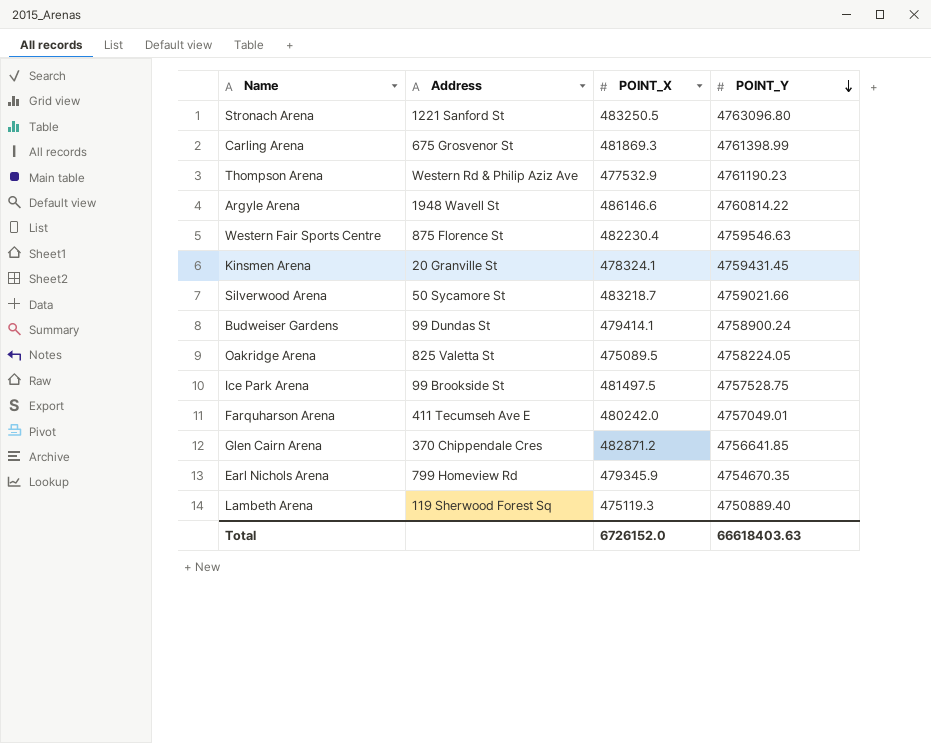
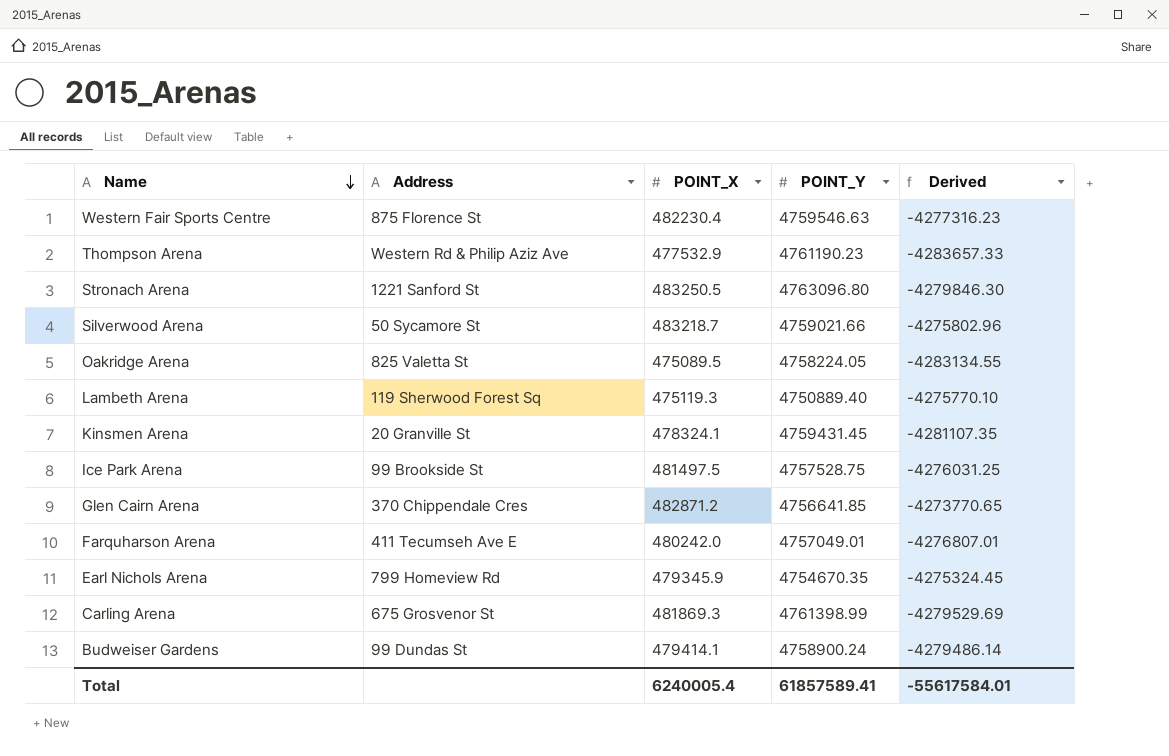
row order: POINT_Y descending -> Name descending
column Derived | formula: none -> [POINT_X] - [POINT_Y]
row Argyle Arena: 1948 Wavell St | 486146.6 | 4760814.22 -> none
Total | POINT_X: 6726152.0 -> 6240005.4
Total | POINT_Y: 66618403.63 -> 61857589.41

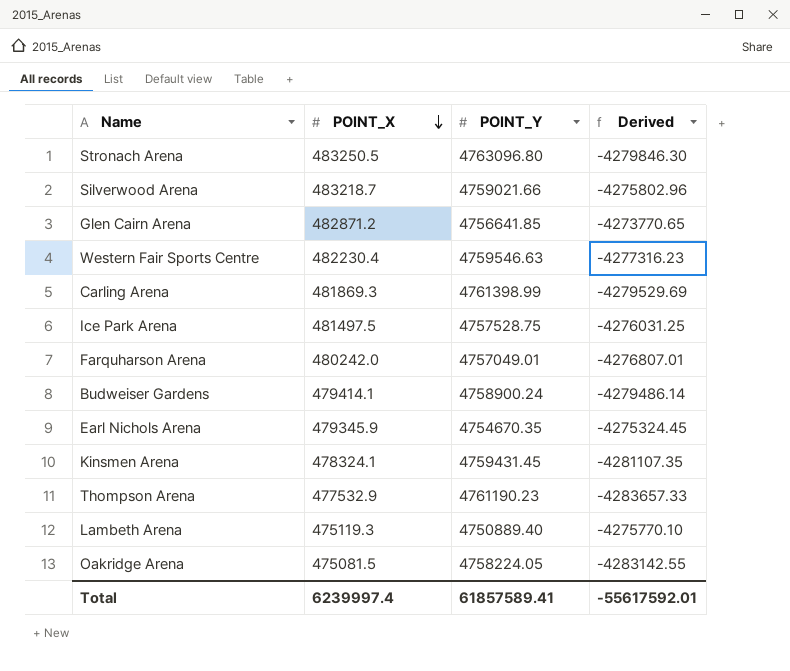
row order: Name descending -> POINT_X descending
column Address | position: 2 -> none
Oakridge Arena | POINT_X: 475089.5 -> 475081.5
Oakridge Arena | Derived: -4283134.55 -> -4283142.55
Total | POINT_X: 6240005.4 -> 6239997.4
Total | Derived: -55617584.01 -> -55617592.01

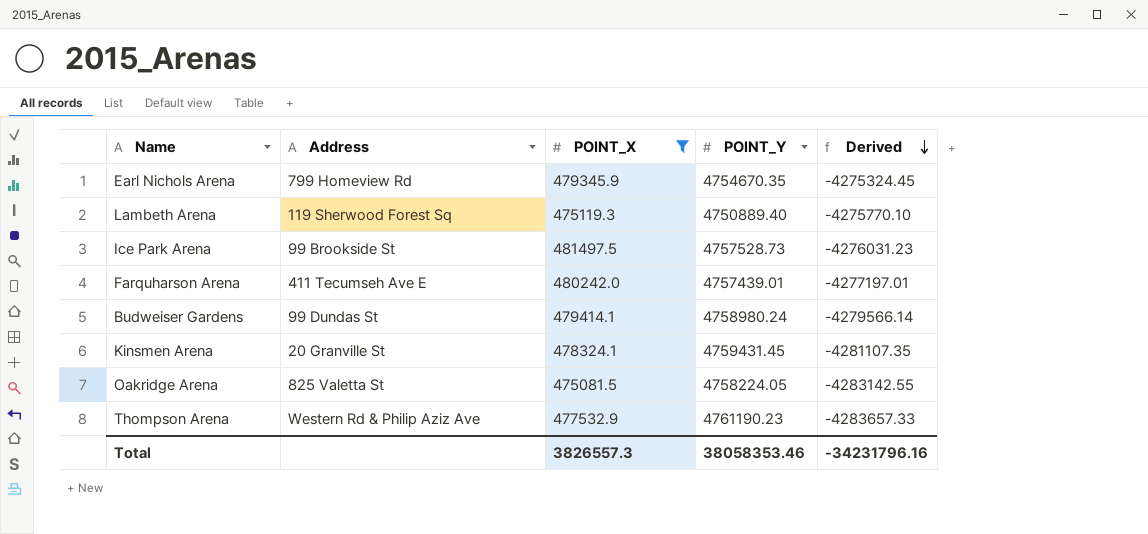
filter: none -> POINT_X <= 481497.5
row order: POINT_X descending -> Derived descending
column Address | position: none -> 2
Ice Park Arena | POINT_Y: 4757528.75 -> 4757528.73
Ice Park Arena | Derived: -4276031.25 -> -4276031.23
Farquharson Arena | POINT_Y: 4757049.01 -> 4757439.01
Farquharson Arena | Derived: -4276807.01 -> -4277197.01
Budweiser Gardens | POINT_Y: 4758900.24 -> 4758980.24
Budweiser Gardens | Derived: -4279486.14 -> -4279566.14
Total | POINT_X: 6239997.4 -> 3826557.3
Total | POINT_Y: 61857589.41 -> 38058353.46
Total | Derived: -55617592.01 -> -34231796.16

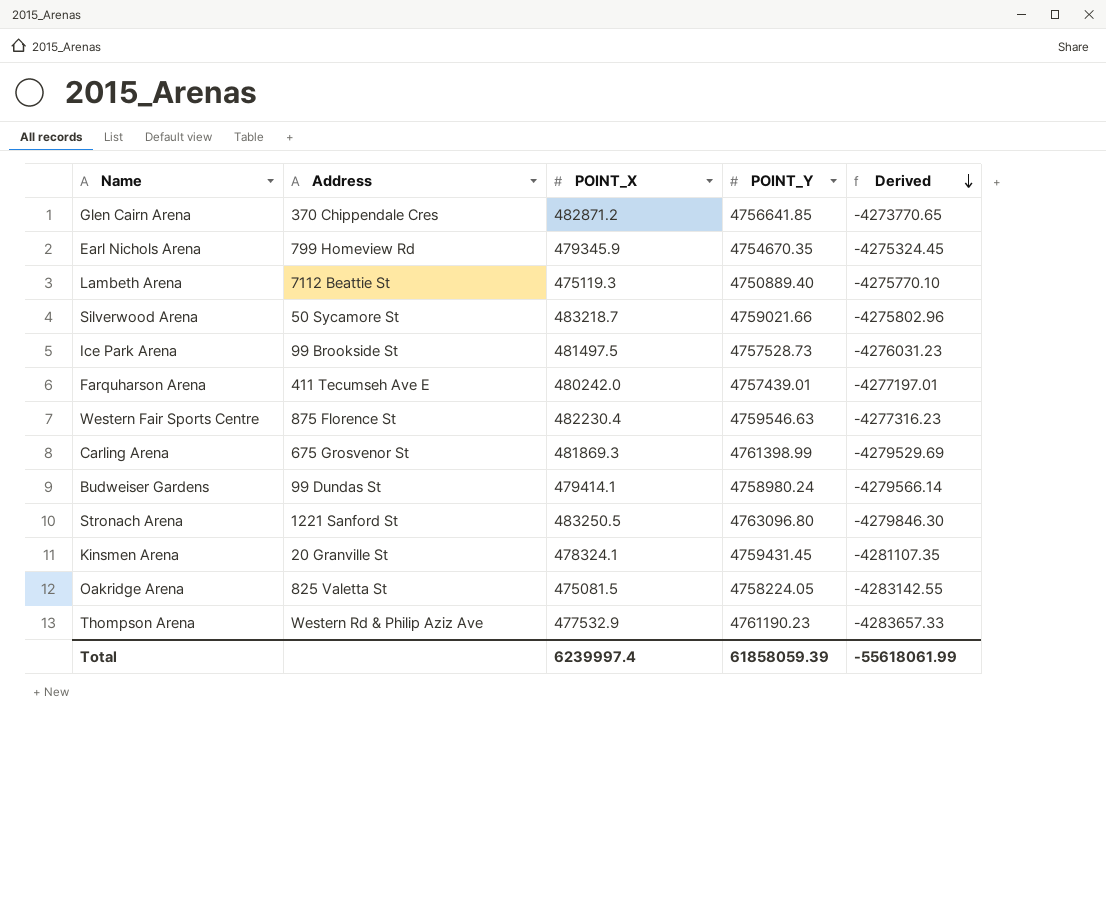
filter: POINT_X <= 481497.5 -> none
Lambeth Arena | Address: 119 Sherwood Forest Sq -> 7112 Beattie St
Total | POINT_X: 3826557.3 -> 6239997.4
Total | POINT_Y: 38058353.46 -> 61858059.39
Total | Derived: -34231796.16 -> -55618061.99

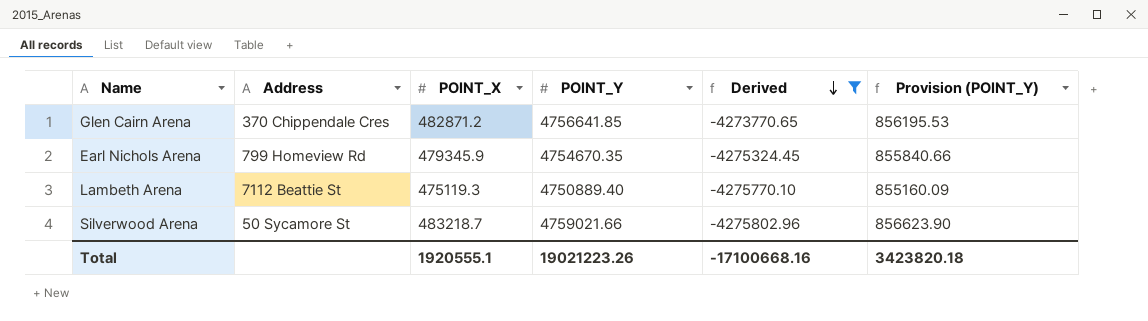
filter: none -> Derived >= -4275802.96
column Provision (POINT_Y) | formula: none -> [POINT_Y] * 0.18
Total | POINT_X: 6239997.4 -> 1920555.1
Total | POINT_Y: 61858059.39 -> 19021223.26
Total | Derived: -55618061.99 -> -17100668.16

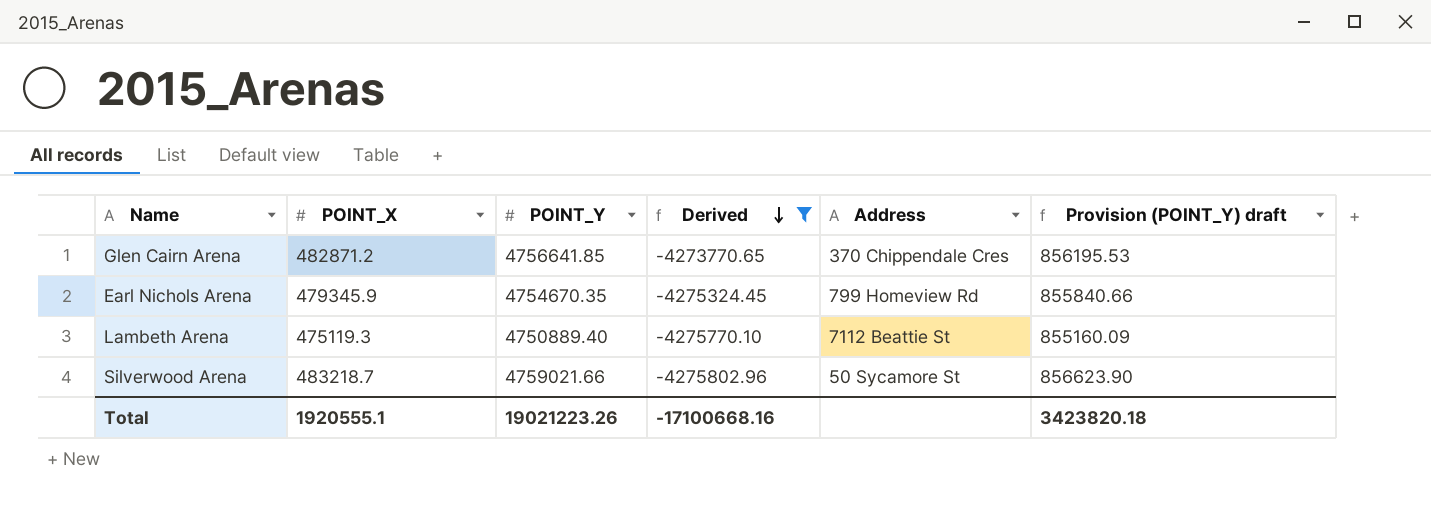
column Address | position: 2 -> 5
column name: Provision (POINT_Y) -> Provision (POINT_Y) draft

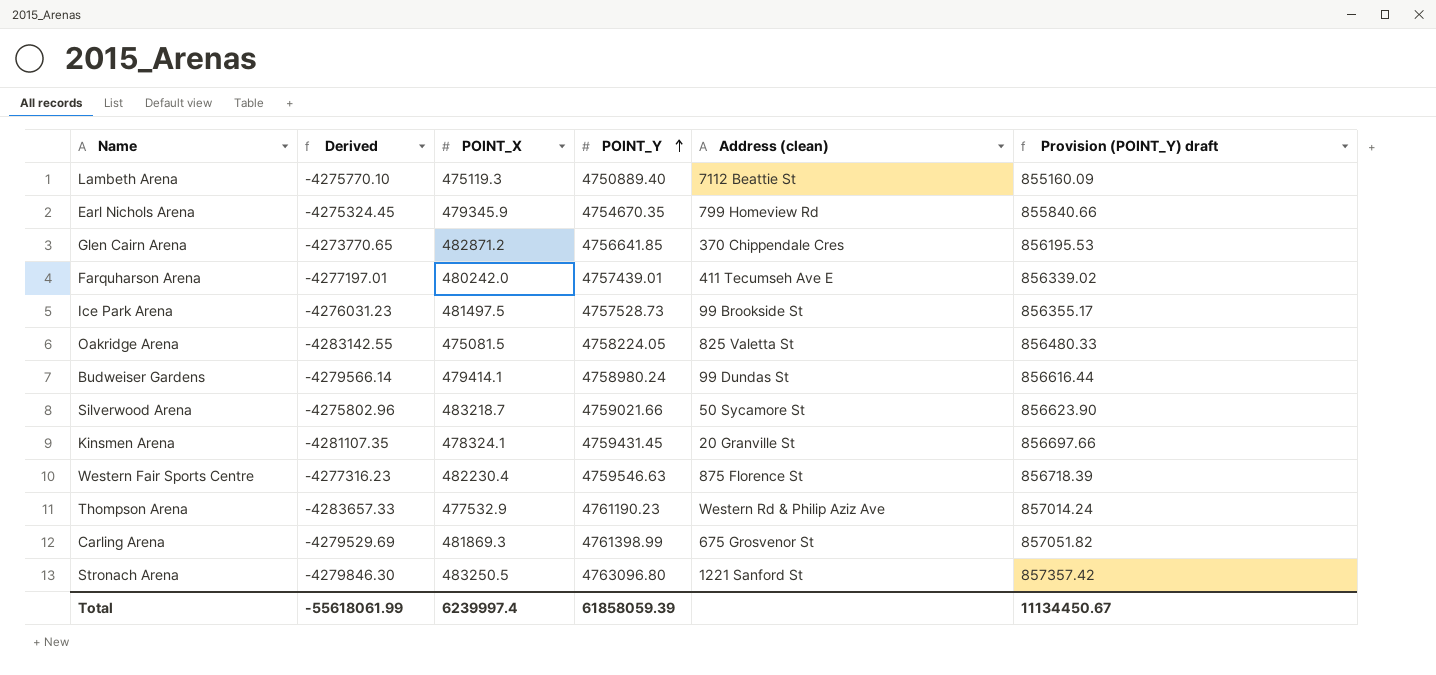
filter: Derived >= -4275802.96 -> none
row order: Derived descending -> POINT_Y ascending
column Derived | position: 4 -> 2
column name: Address -> Address (clean)
Total | Derived: -17100668.16 -> -55618061.99
Total | POINT_X: 1920555.1 -> 6239997.4
Total | POINT_Y: 19021223.26 -> 61858059.39
Total | Provision (POINT_Y) draft: 3423820.18 -> 11134450.67

